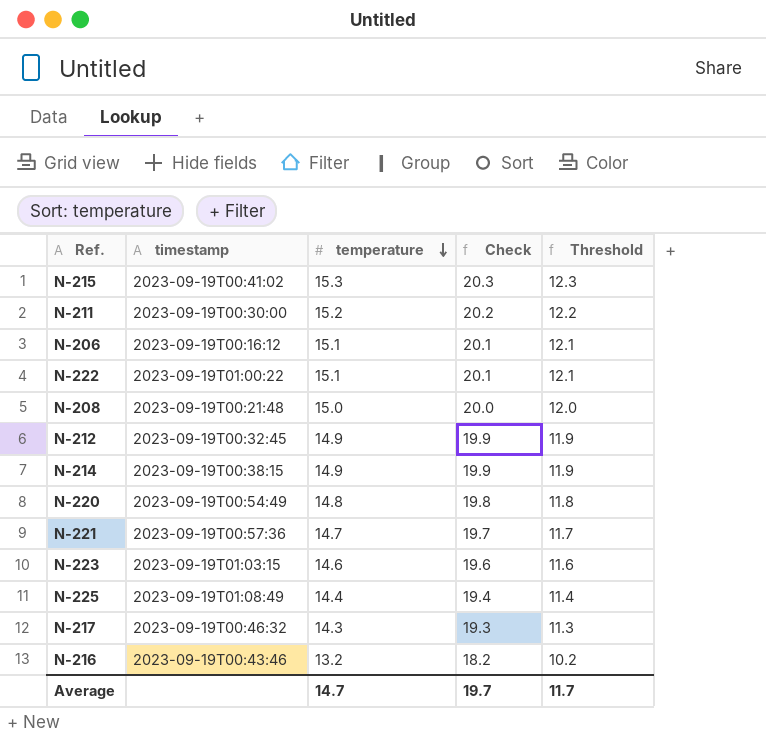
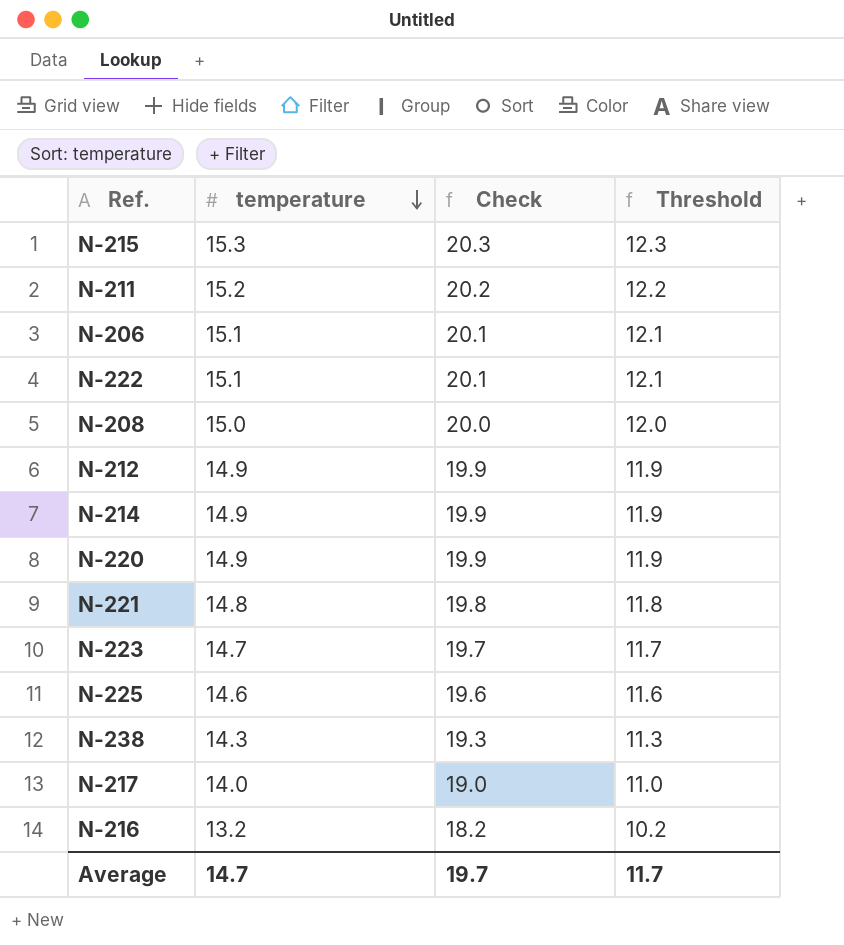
column timestamp | position: 2 -> none
N-220 | temperature: 14.8 -> 14.9
N-220 | Check: 19.8 -> 19.9
N-220 | Threshold: 11.8 -> 11.9
N-221 | temperature: 14.7 -> 14.8
N-221 | Check: 19.7 -> 19.8
N-221 | Threshold: 11.7 -> 11.8
N-223 | temperature: 14.6 -> 14.7
N-223 | Check: 19.6 -> 19.7
N-223 | Threshold: 11.6 -> 11.7
N-225 | temperature: 14.4 -> 14.6
N-225 | Check: 19.4 -> 19.6
N-225 | Threshold: 11.4 -> 11.6
row N-238: none -> 14.3 | 19.3 | 11.3
N-217 | temperature: 14.3 -> 14.0
N-217 | Check: 19.3 -> 19.0
N-217 | Threshold: 11.3 -> 11.0

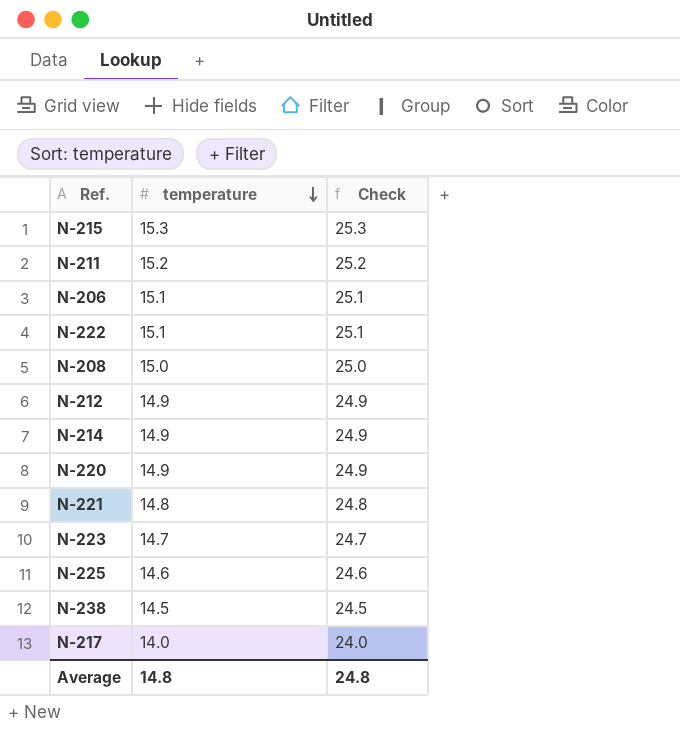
column Threshold | formula: [temperature] - 3 -> none
column Check | formula: [temperature] + 5 -> [temperature] + 10
row N-216: 13.2 | 18.2 | 10.2 -> none
N-238 | temperature: 14.3 -> 14.5
Average | temperature: 14.7 -> 14.8
Average | Check: 19.7 -> 24.8

